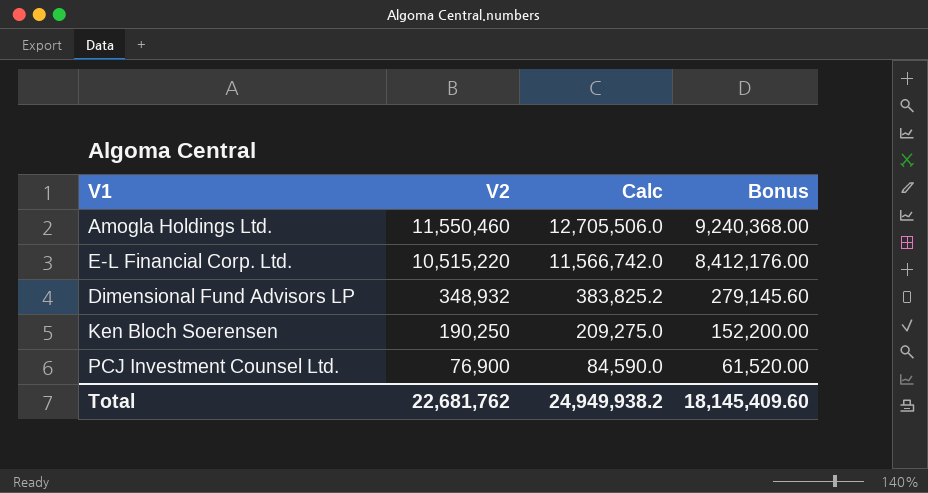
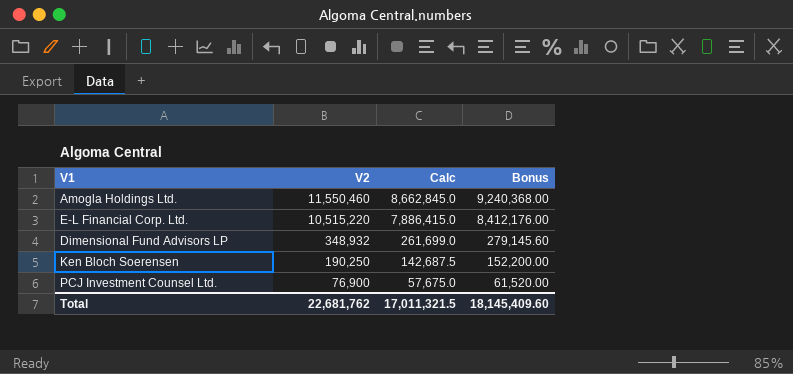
column Calc | formula: [V2] * 1.1 -> [V2] * 0.75
Total | Calc: 24,949,938.2 -> 17,011,321.5

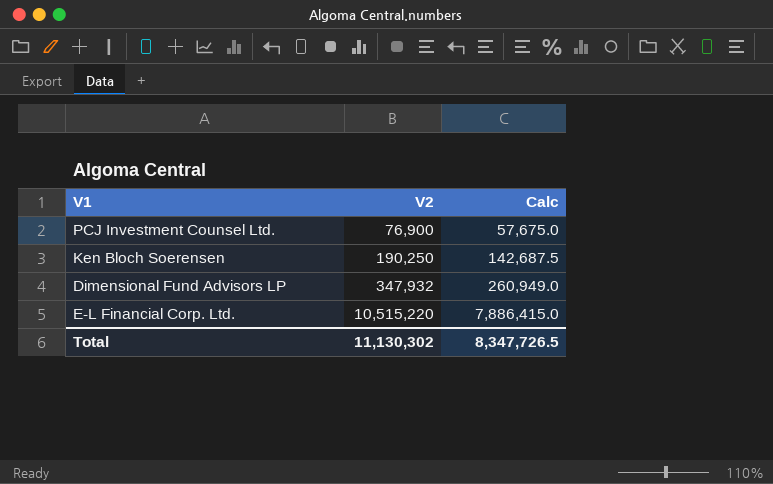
row order: V2 descending -> V2 ascending
column Bonus | formula: [V2] * 0.8 -> none
row Amogla Holdings Ltd.: 11,550,460 | 8,662,845.0 | 9,240,368.00 -> none
Dimensional Fund Advisors LP | V2: 348,932 -> 347,932
Dimensional Fund Advisors LP | Calc: 261,699.0 -> 260,949.0
Total | V2: 22,681,762 -> 11,130,302
Total | Calc: 17,011,321.5 -> 8,347,726.5

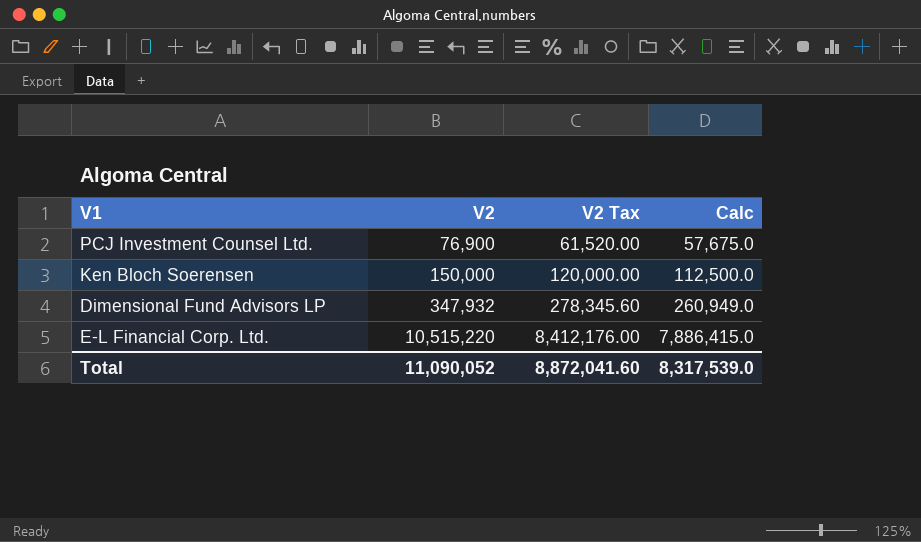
column V2 Tax | formula: none -> [V2] * 0.8
Ken Bloch Soerensen | V2: 190,250 -> 150,000
Ken Bloch Soerensen | Calc: 142,687.5 -> 112,500.0
Total | V2: 11,130,302 -> 11,090,052
Total | Calc: 8,347,726.5 -> 8,317,539.0

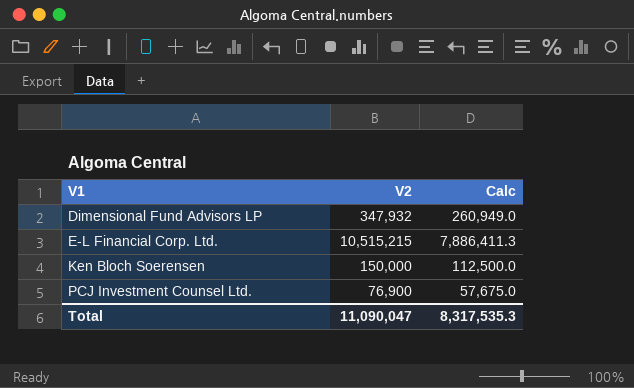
row order: V2 ascending -> V1 ascending
column V2 Tax | formula: [V2] * 0.8 -> none
E-L Financial Corp. Ltd. | V2: 10,515,220 -> 10,515,215
E-L Financial Corp. Ltd. | Calc: 7,886,415.0 -> 7,886,411.3
Total | V2: 11,090,052 -> 11,090,047
Total | Calc: 8,317,539.0 -> 8,317,535.3

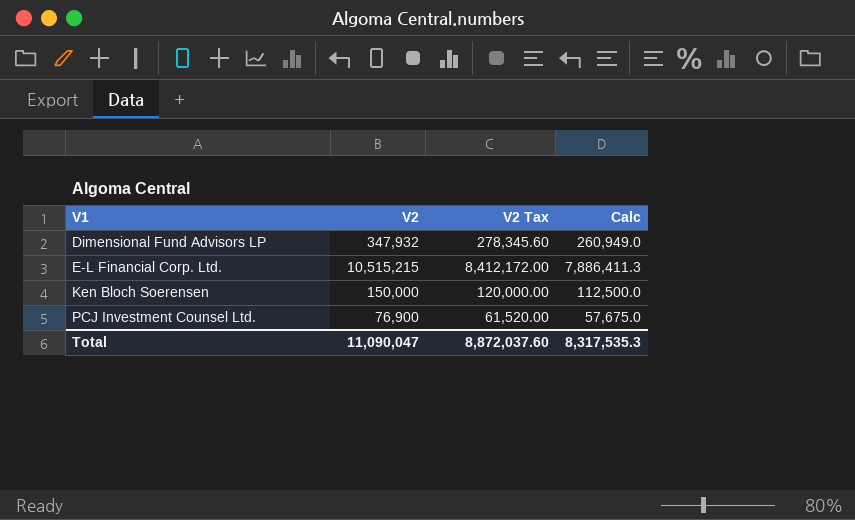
column V2 Tax | formula: none -> [V2] * 0.8

